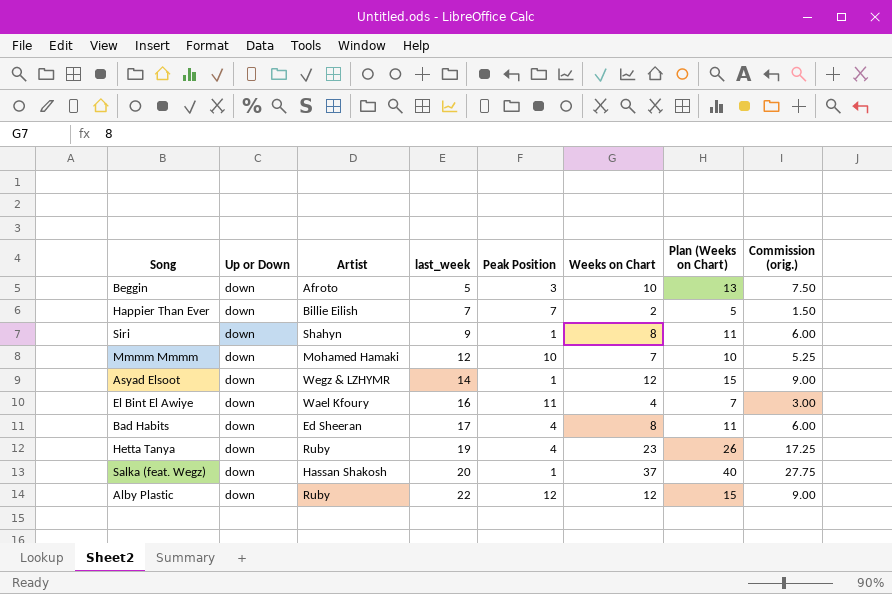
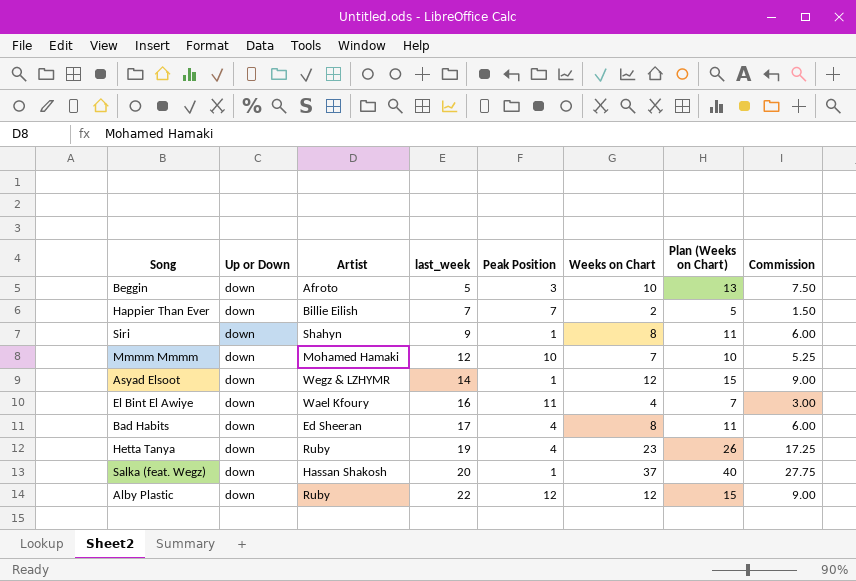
column name: Commission (orig.) -> Commission

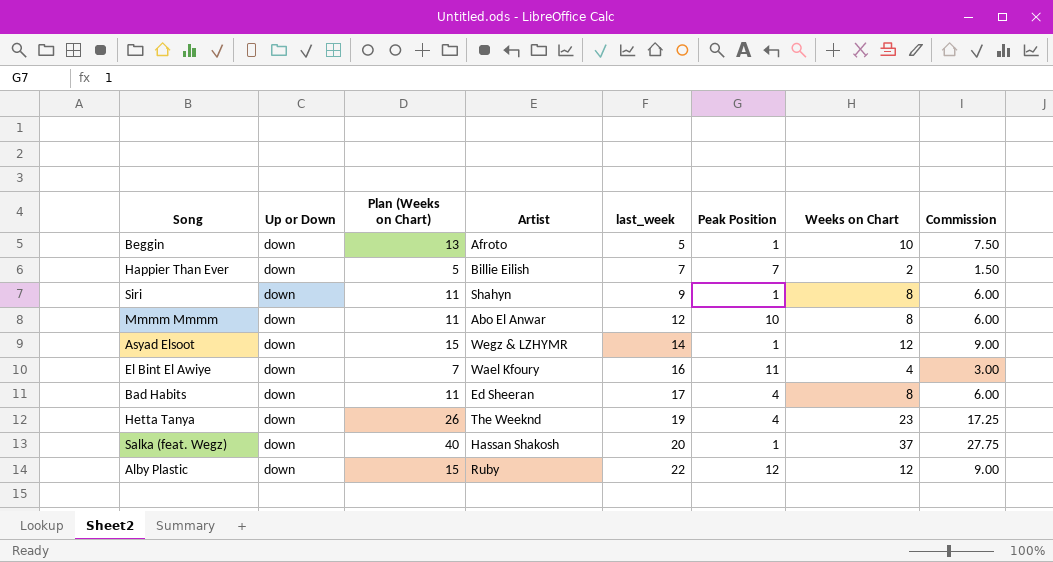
column Plan (Weeks on Chart) | position: 7 -> 3
Beggin | Peak Position: 3 -> 1
Mmmm Mmmm | Plan (Weeks on Chart): 10 -> 11
Mmmm Mmmm | Artist: Mohamed Hamaki -> Abo El Anwar
Mmmm Mmmm | Weeks on Chart: 7 -> 8
Mmmm Mmmm | Commission: 5.25 -> 6.00
Hetta Tanya | Artist: Ruby -> The Weeknd

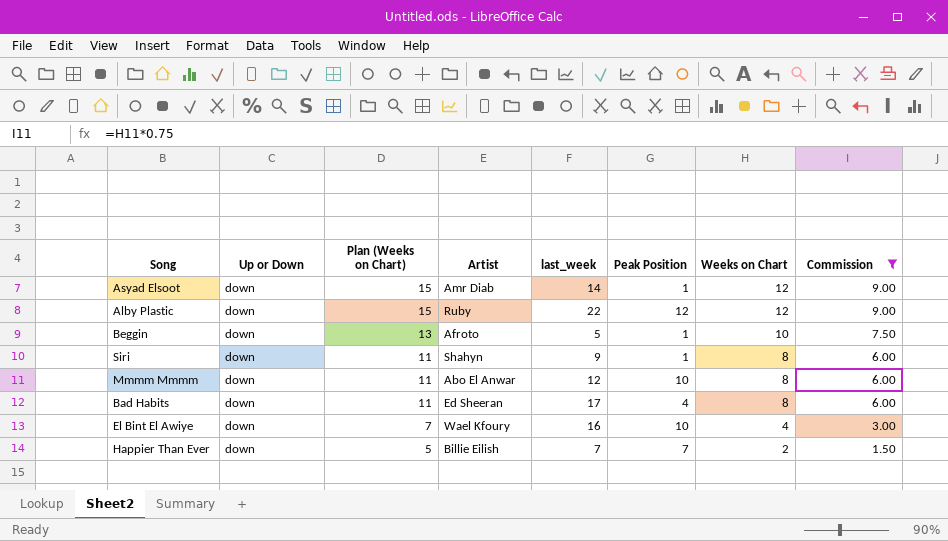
filter: none -> Commission <= 9.00
row order: last_week ascending -> Plan (Weeks on Chart) descending
Asyad Elsoot | Artist: Wegz & LZHYMR -> Amr Diab
El Bint El Awiye | Peak Position: 11 -> 10

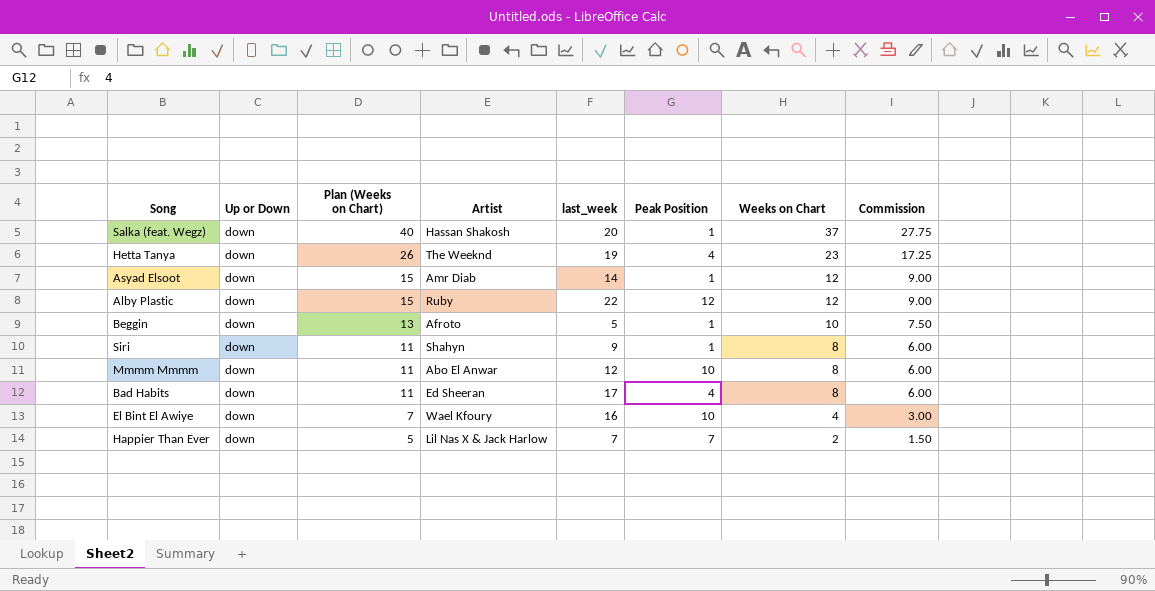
filter: Commission <= 9.00 -> none
Happier Than Ever | Artist: Billie Eilish -> Lil Nas X & Jack Harlow

